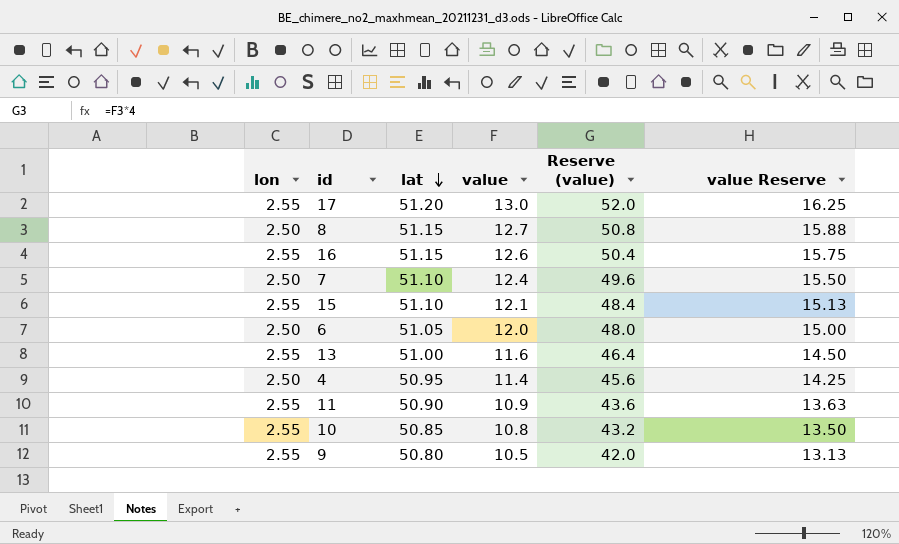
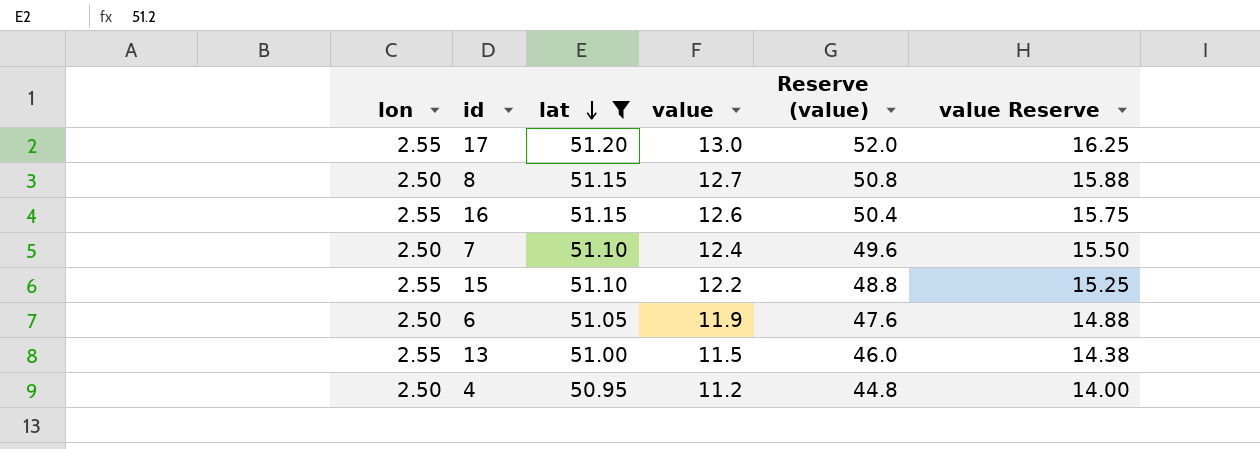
filter: none -> lat >= 50.95
15 | value: 12.1 -> 12.2
15 | Reserve (value): 48.4 -> 48.8
15 | value Reserve: 15.13 -> 15.25
6 | value: 12.0 -> 11.9
6 | Reserve (value): 48.0 -> 47.6
6 | value Reserve: 15.00 -> 14.88
13 | value: 11.6 -> 11.5
13 | Reserve (value): 46.4 -> 46.0
13 | value Reserve: 14.50 -> 14.38
4 | value: 11.4 -> 11.2
4 | Reserve (value): 45.6 -> 44.8
4 | value Reserve: 14.25 -> 14.00

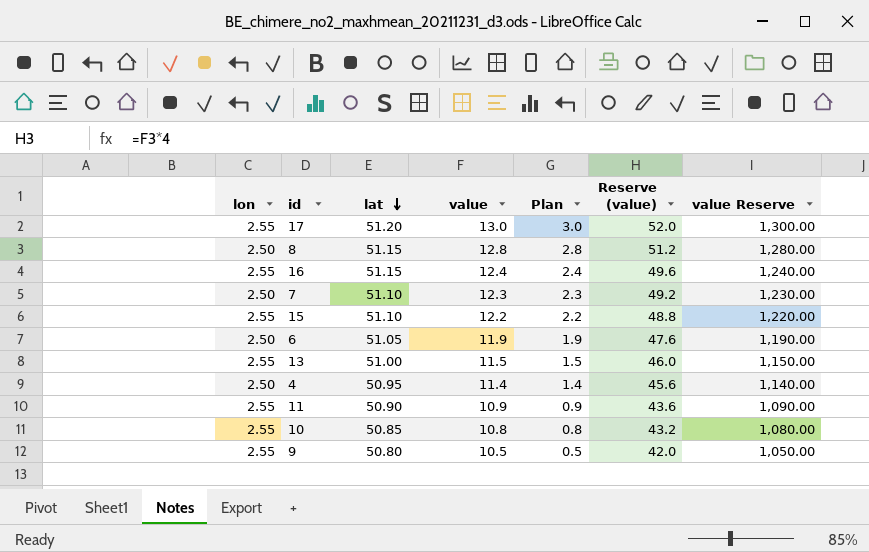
filter: lat >= 50.95 -> none
column Plan | formula: none -> [value] - 10
column value Reserve | formula: [value] * 1.25 -> [value] * 100
8 | value: 12.7 -> 12.8
8 | Reserve (value): 50.8 -> 51.2
16 | value: 12.6 -> 12.4
16 | Reserve (value): 50.4 -> 49.6
7 | value: 12.4 -> 12.3
7 | Reserve (value): 49.6 -> 49.2
4 | value: 11.2 -> 11.4
4 | Reserve (value): 44.8 -> 45.6

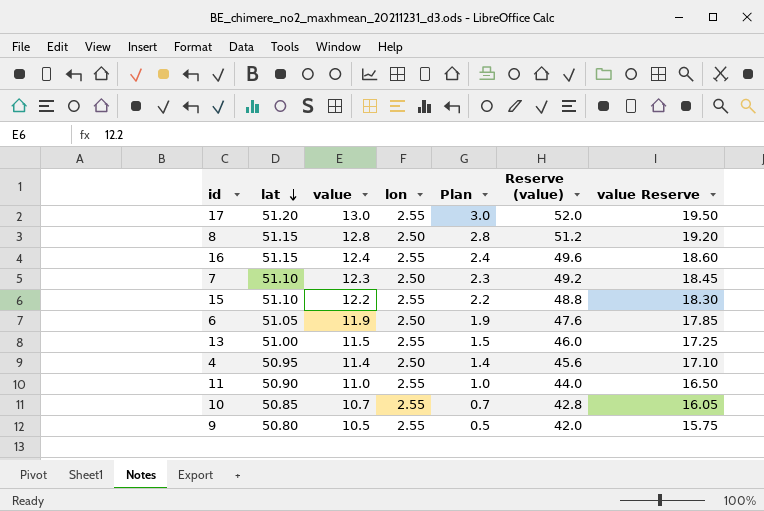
column lon | position: 1 -> 4
column value Reserve | formula: [value] * 100 -> [value] * 1.5
11 | value: 10.9 -> 11.0
11 | Plan: 0.9 -> 1.0
11 | Reserve (value): 43.6 -> 44.0
10 | value: 10.8 -> 10.7
10 | Plan: 0.8 -> 0.7
10 | Reserve (value): 43.2 -> 42.8

